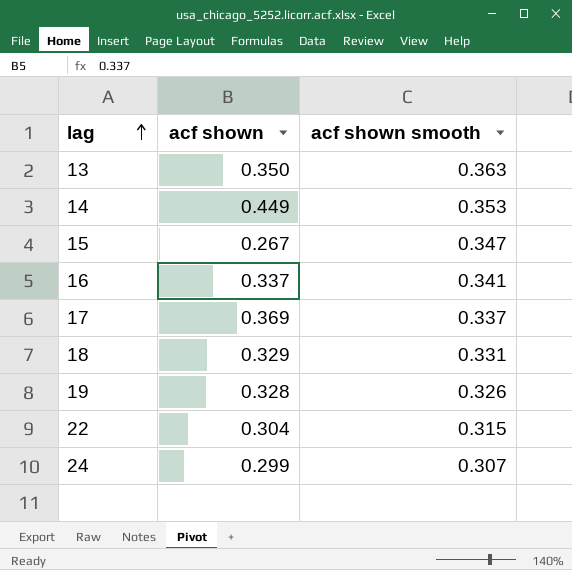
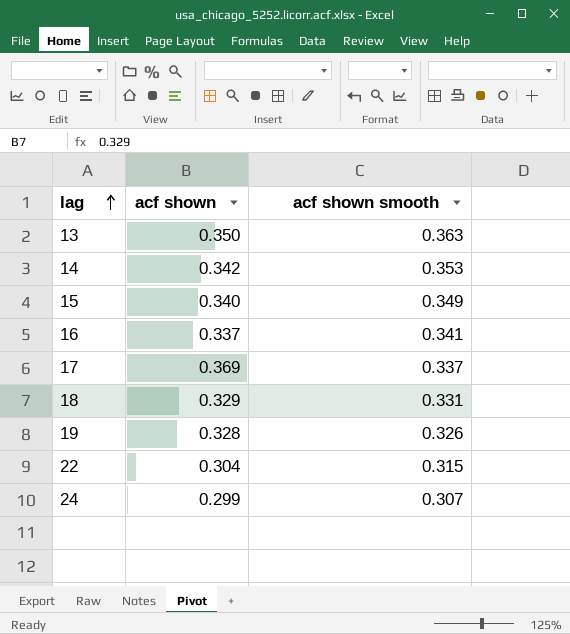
14 | acf shown: 0.449 -> 0.342
15 | acf shown: 0.267 -> 0.340
15 | acf shown smooth: 0.347 -> 0.349

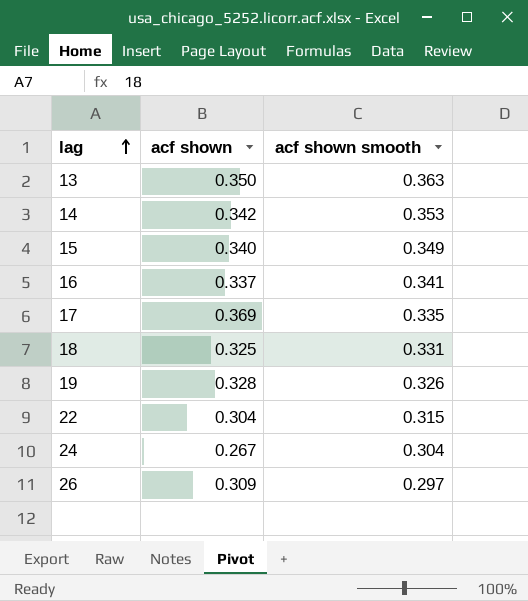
17 | acf shown smooth: 0.337 -> 0.335
18 | acf shown: 0.329 -> 0.325
24 | acf shown: 0.299 -> 0.267
24 | acf shown smooth: 0.307 -> 0.304
row 26: none -> 0.309 | 0.297

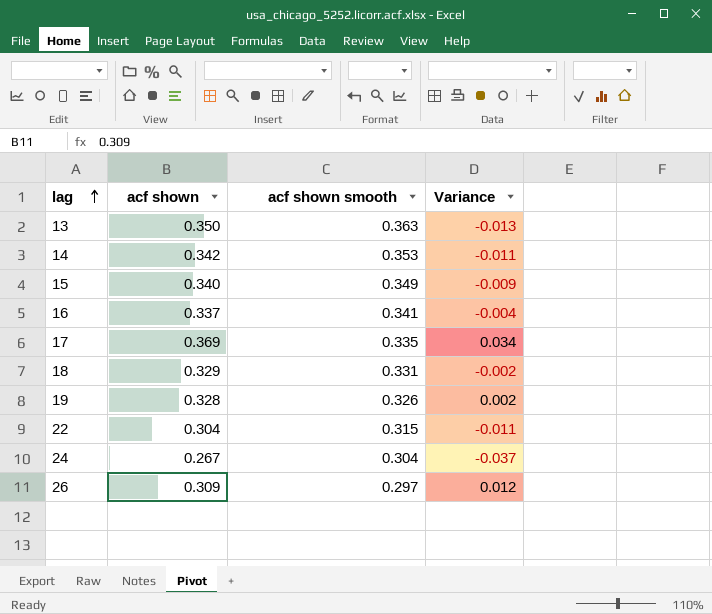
column Variance | formula: none -> [acf shown] - [acf shown smooth]
18 | acf shown: 0.325 -> 0.329

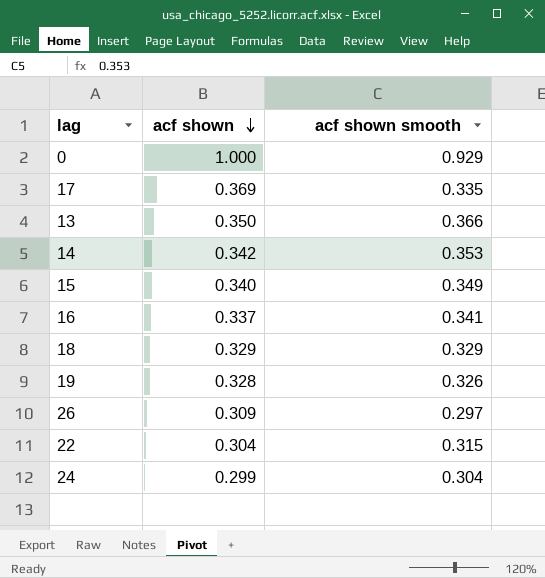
row order: lag ascending -> acf shown descending
column Variance | formula: [acf shown] - [acf shown smooth] -> none
row 0: none -> 1.000 | 0.929
13 | acf shown smooth: 0.363 -> 0.366
18 | acf shown smooth: 0.331 -> 0.329
24 | acf shown: 0.267 -> 0.299

